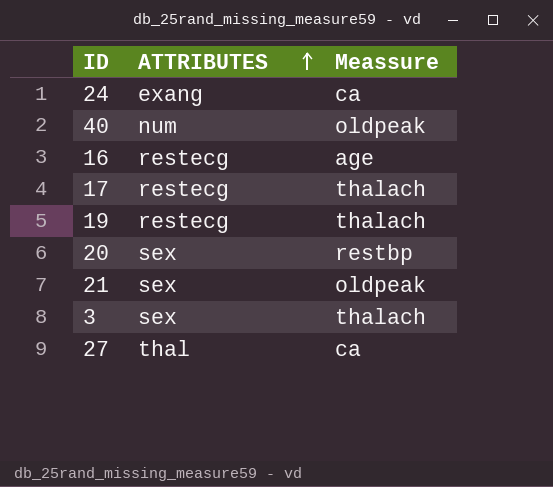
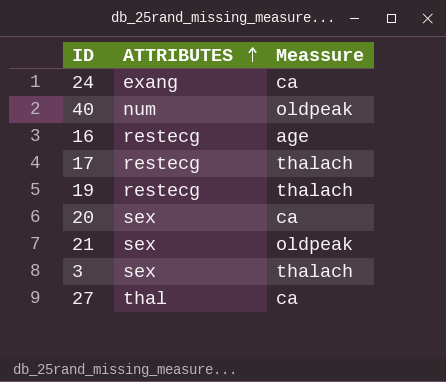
20 | Meassure: restbp -> ca

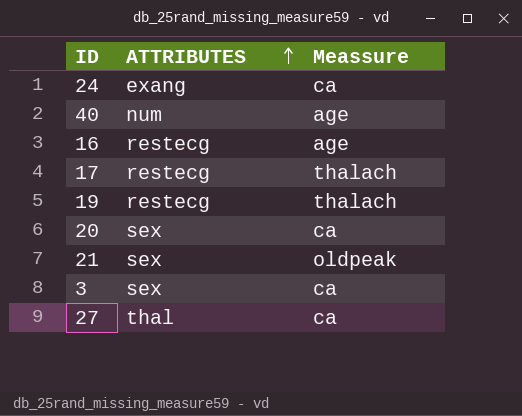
40 | Meassure: oldpeak -> age
3 | Meassure: thalach -> ca

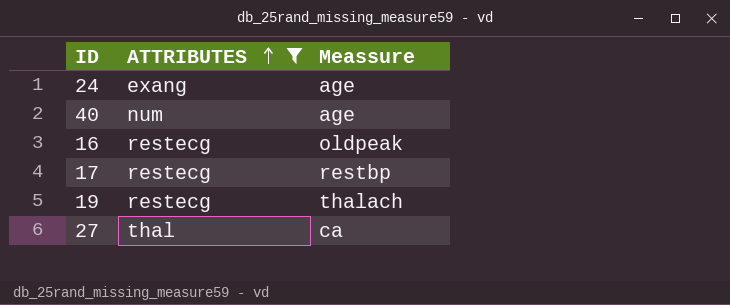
filter: none -> ATTRIBUTES != sex
24 | Meassure: ca -> age
16 | Meassure: age -> oldpeak
17 | Meassure: thalach -> restbp

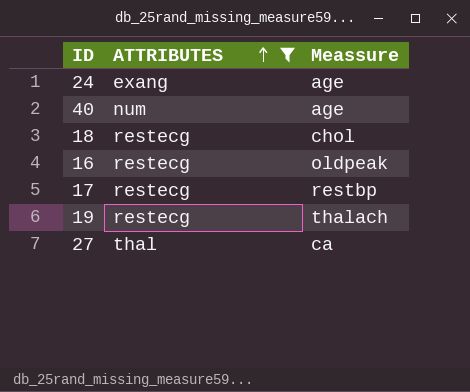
row 18: none -> restecg | chol

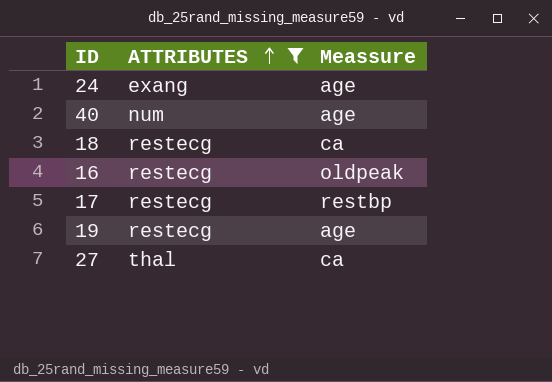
18 | Meassure: chol -> ca
19 | Meassure: thalach -> age

